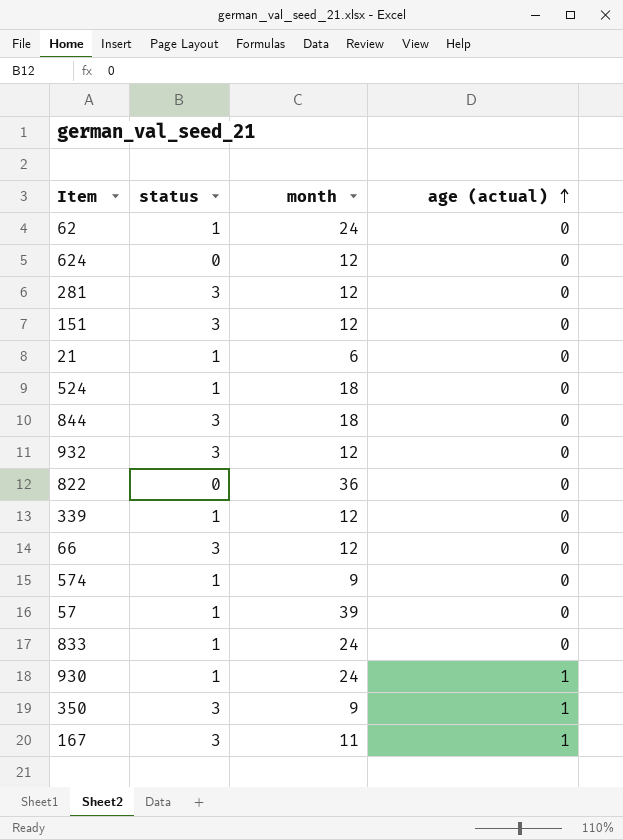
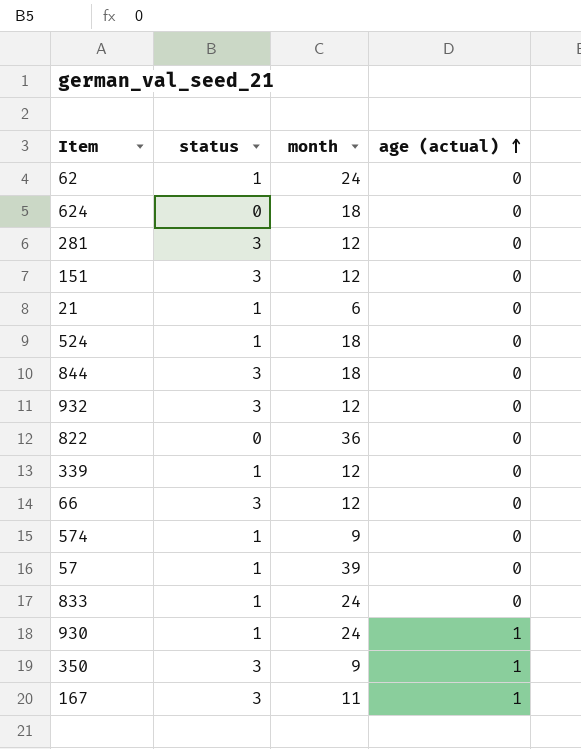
624 | month: 12 -> 18

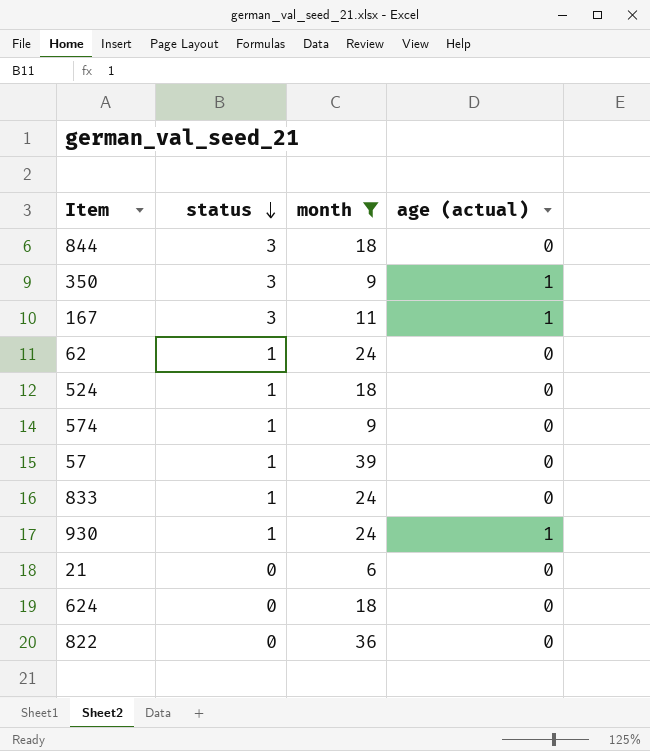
filter: none -> month != 12
row order: age (actual) ascending -> status descending
21 | status: 1 -> 0

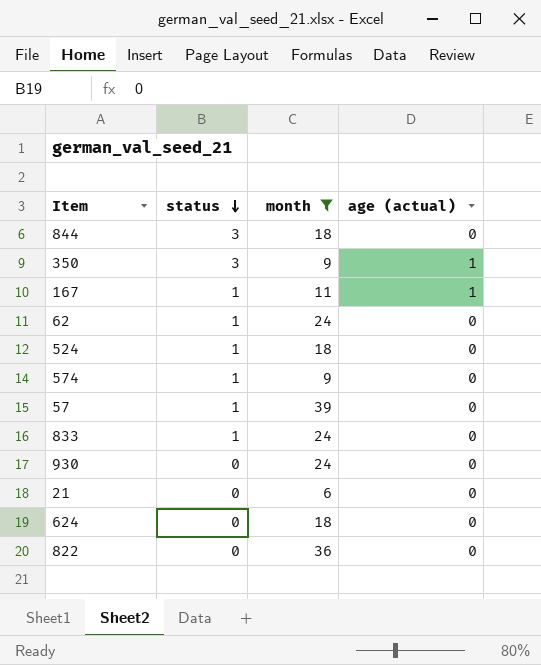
167 | status: 3 -> 1
930 | status: 1 -> 0
930 | age (actual): 1 -> 0

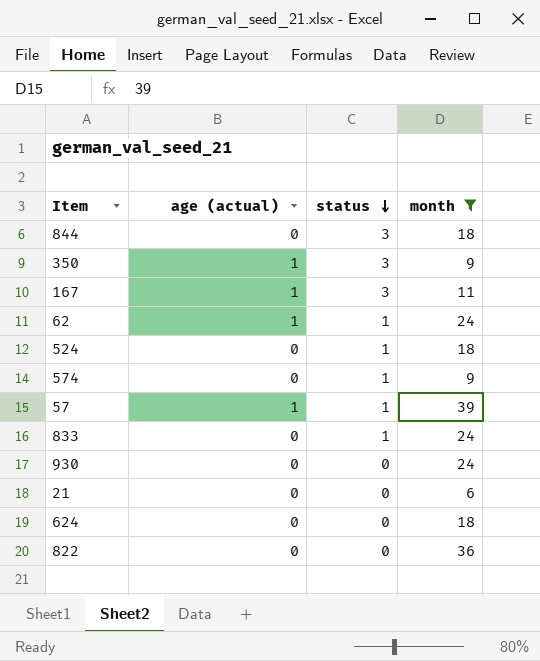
column age (actual) | position: 4 -> 2
167 | status: 1 -> 3
62 | age (actual): 0 -> 1
57 | age (actual): 0 -> 1

